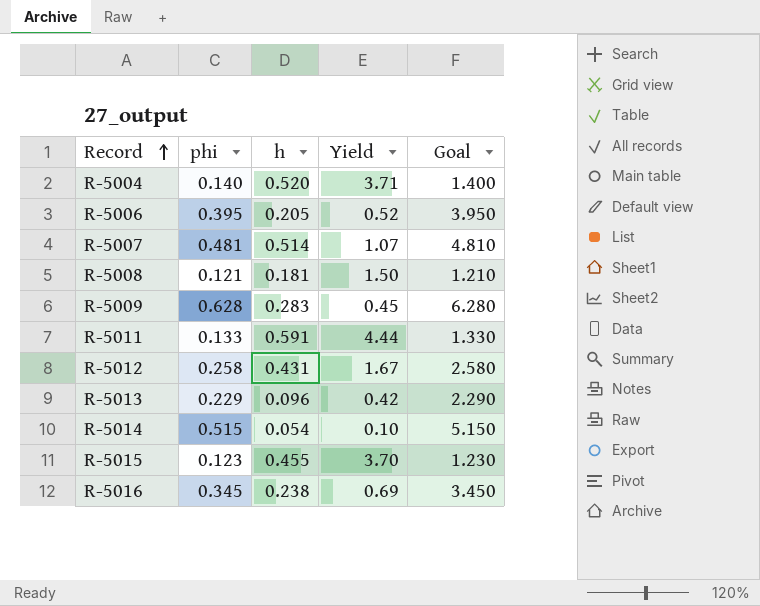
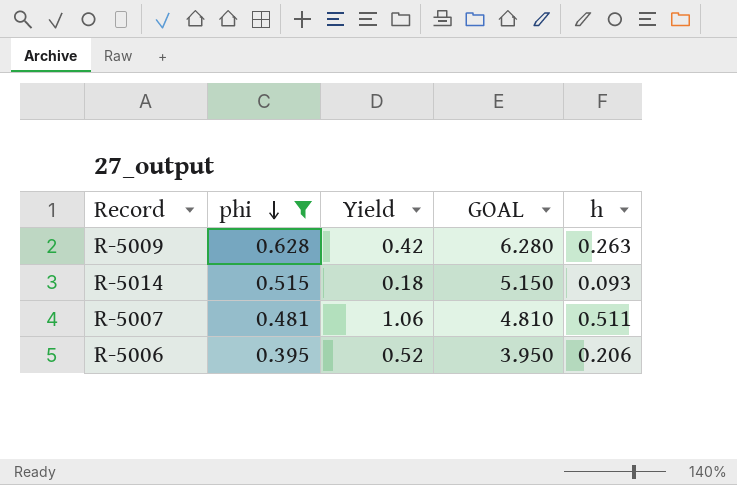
filter: none -> phi >= 0.395
row order: Record ascending -> phi descending
column name: Goal -> GOAL
column h | position: 3 -> 5
R-5009 | Yield: 0.45 -> 0.42
R-5009 | h: 0.283 -> 0.263
R-5014 | Yield: 0.10 -> 0.18
R-5014 | h: 0.054 -> 0.093
R-5007 | Yield: 1.07 -> 1.06
R-5007 | h: 0.514 -> 0.511
R-5006 | h: 0.205 -> 0.206

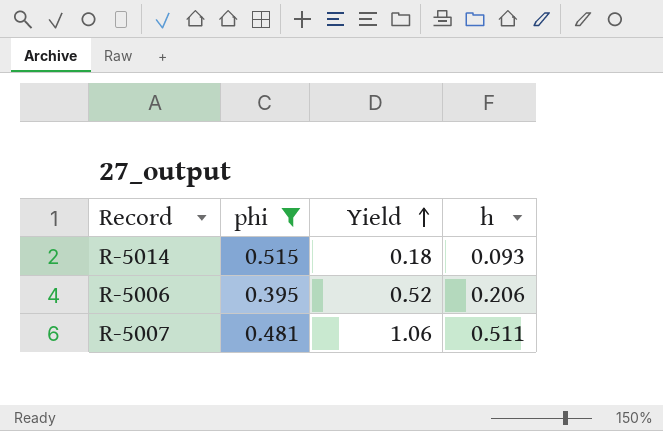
row order: phi descending -> Yield ascending
column GOAL | formula: [phi] * 10 -> none
row R-5009: 0.628 | 0.42 | 6.280 | 0.263 -> none

